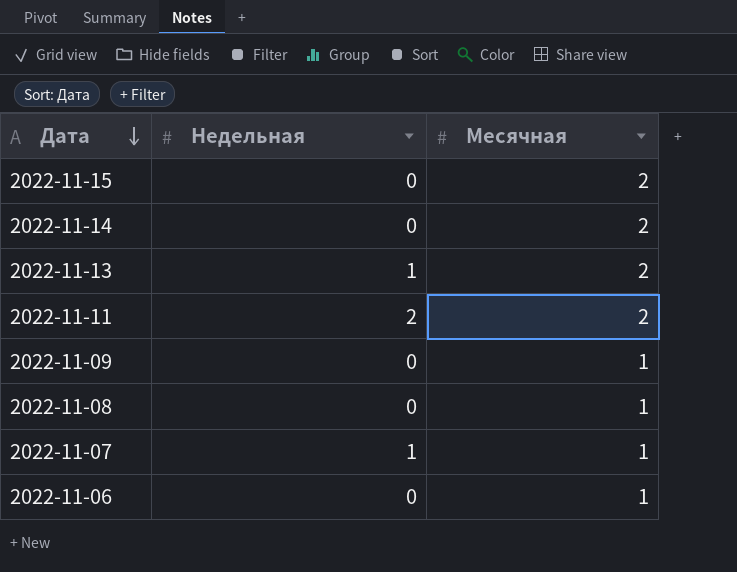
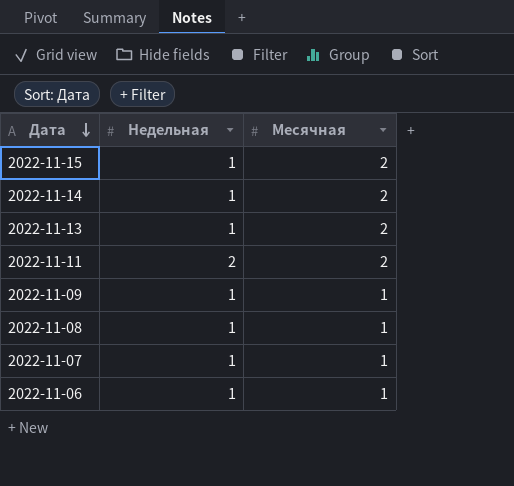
2022-11-15 | Недельная: 0 -> 1
2022-11-14 | Недельная: 0 -> 1
2022-11-09 | Недельная: 0 -> 1
2022-11-08 | Недельная: 0 -> 1
2022-11-06 | Недельная: 0 -> 1

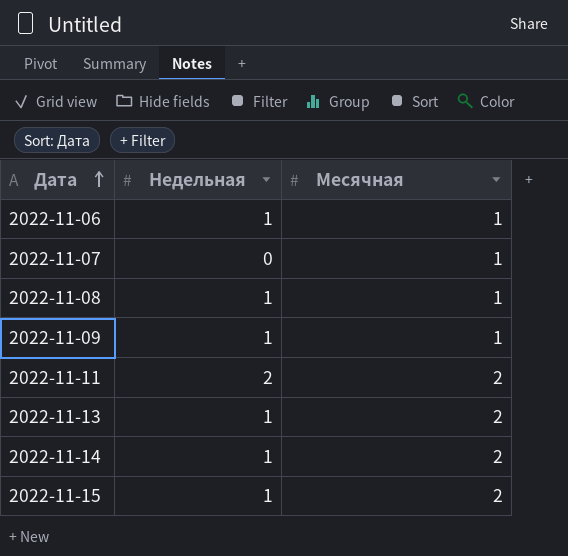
row order: Дата descending -> Дата ascending
2022-11-07 | Недельная: 1 -> 0

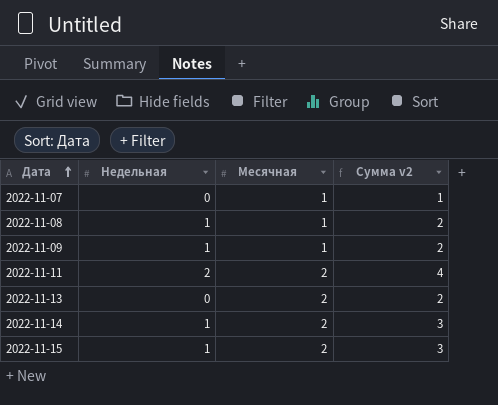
column Сумма v2 | formula: none -> [Недельная] + [Месячная]
row 2022-11-06: 1 | 1 -> none
2022-11-13 | Недельная: 1 -> 0

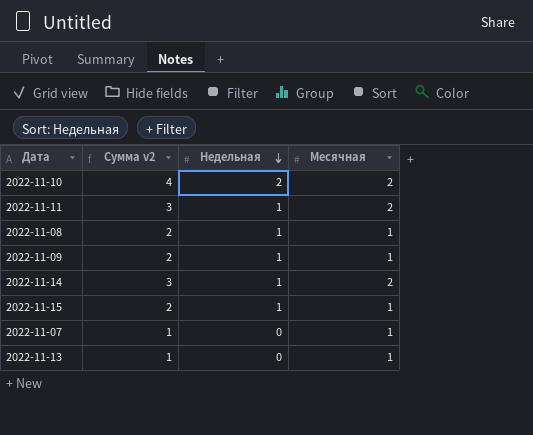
row order: Дата ascending -> Недельная descending
column Сумма v2 | position: 4 -> 2
row 2022-11-10: none -> 4 | 2 | 2
2022-11-11 | Сумма v2: 4 -> 3
2022-11-11 | Недельная: 2 -> 1
2022-11-15 | Сумма v2: 3 -> 2
2022-11-15 | Месячная: 2 -> 1
2022-11-13 | Сумма v2: 2 -> 1
2022-11-13 | Месячная: 2 -> 1

